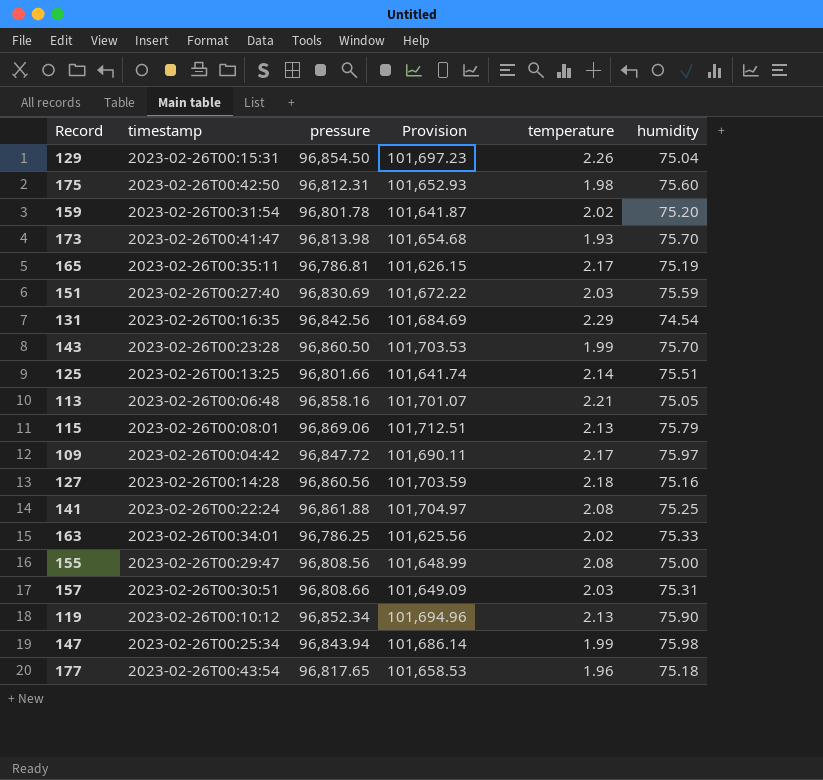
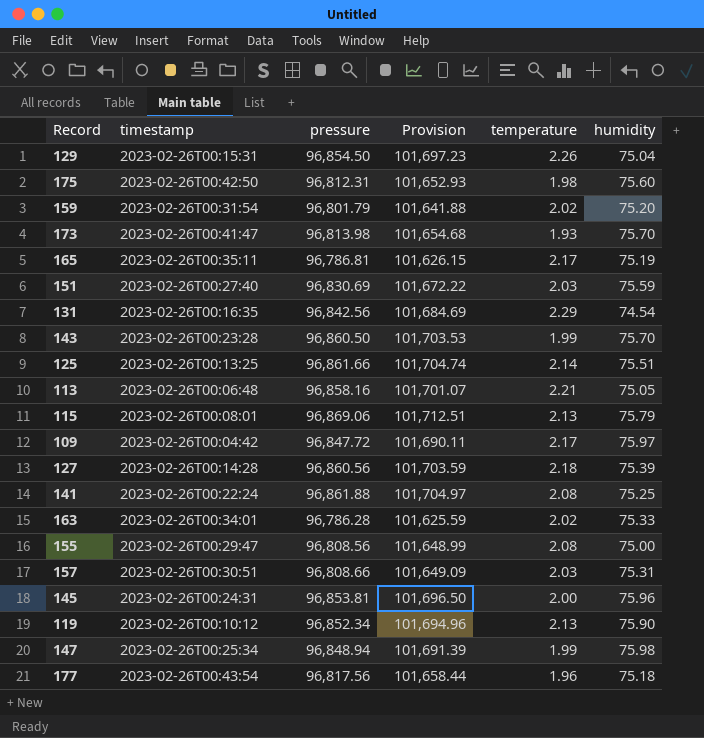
159 | pressure: 96,801.78 -> 96,801.79
159 | Provision: 101,641.87 -> 101,641.88
125 | pressure: 96,801.66 -> 96,861.66
125 | Provision: 101,641.74 -> 101,704.74
127 | humidity: 75.16 -> 75.39
163 | pressure: 96,786.25 -> 96,786.28
163 | Provision: 101,625.56 -> 101,625.59
row 145: none -> 2023-02-26T00:24:31 | 96,853.81 | 101,696.50 | 2.00 | 75.96
147 | pressure: 96,843.94 -> 96,848.94
147 | Provision: 101,686.14 -> 101,691.39
177 | pressure: 96,817.65 -> 96,817.56
177 | Provision: 101,658.53 -> 101,658.44

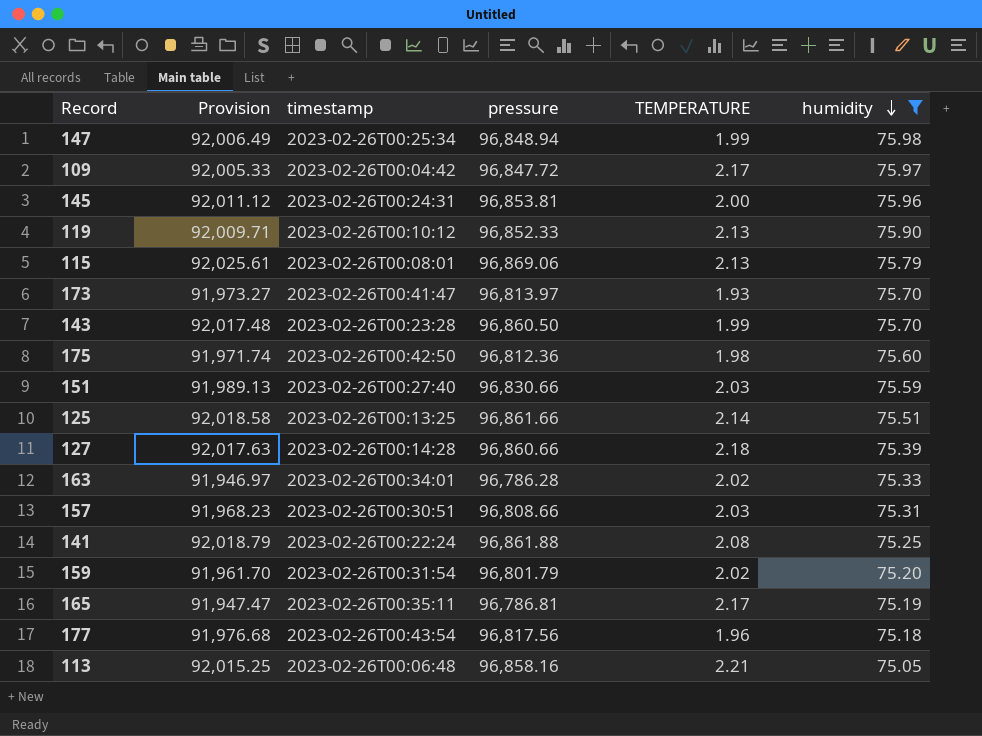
filter: none -> humidity >= 75.05
row order: none -> humidity descending
column Provision | formula: [pressure] * 1.05 -> [pressure] * 0.95
column Provision | position: 4 -> 2
column name: temperature -> TEMPERATURE
119 | pressure: 96,852.34 -> 96,852.33
173 | pressure: 96,813.98 -> 96,813.97
175 | pressure: 96,812.31 -> 96,812.36
151 | pressure: 96,830.69 -> 96,830.66
127 | pressure: 96,860.56 -> 96,860.66

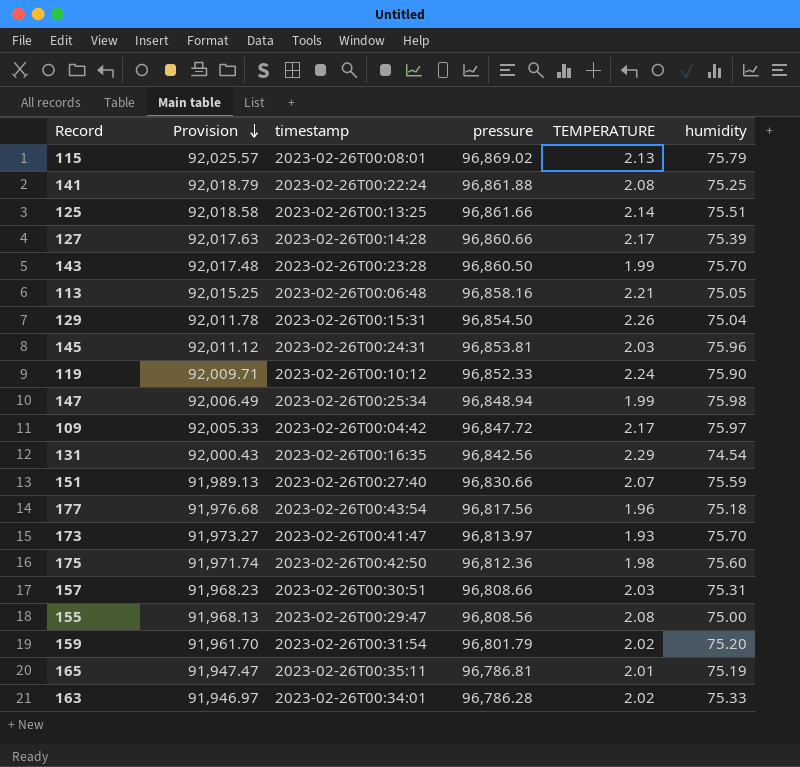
filter: humidity >= 75.05 -> none
row order: humidity descending -> Provision descending
115 | Provision: 92,025.61 -> 92,025.57
115 | pressure: 96,869.06 -> 96,869.02
127 | TEMPERATURE: 2.18 -> 2.17
145 | TEMPERATURE: 2.00 -> 2.03
119 | TEMPERATURE: 2.13 -> 2.24
151 | TEMPERATURE: 2.03 -> 2.07
165 | TEMPERATURE: 2.17 -> 2.01

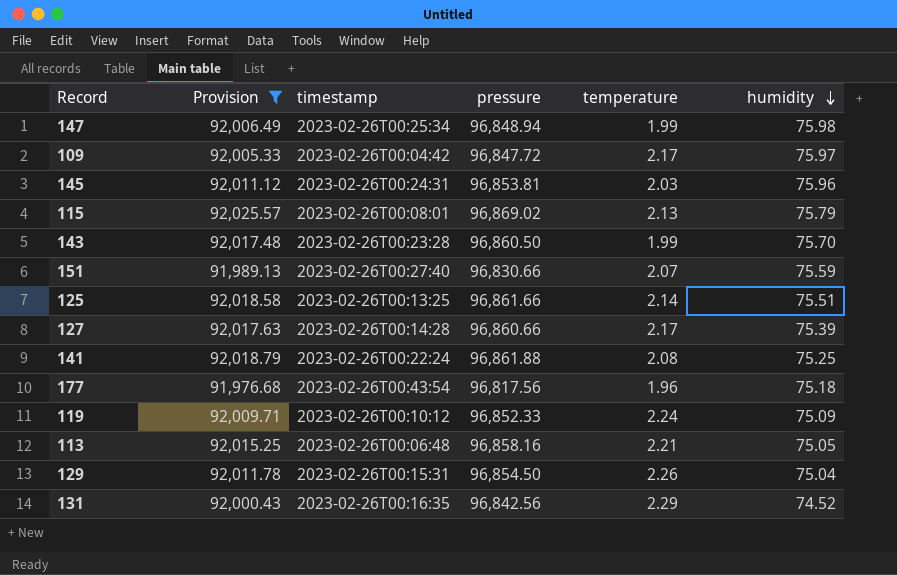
filter: none -> Provision >= 91,976.68
row order: Provision descending -> humidity descending
column name: TEMPERATURE -> temperature
119 | humidity: 75.90 -> 75.09
131 | humidity: 74.54 -> 74.52

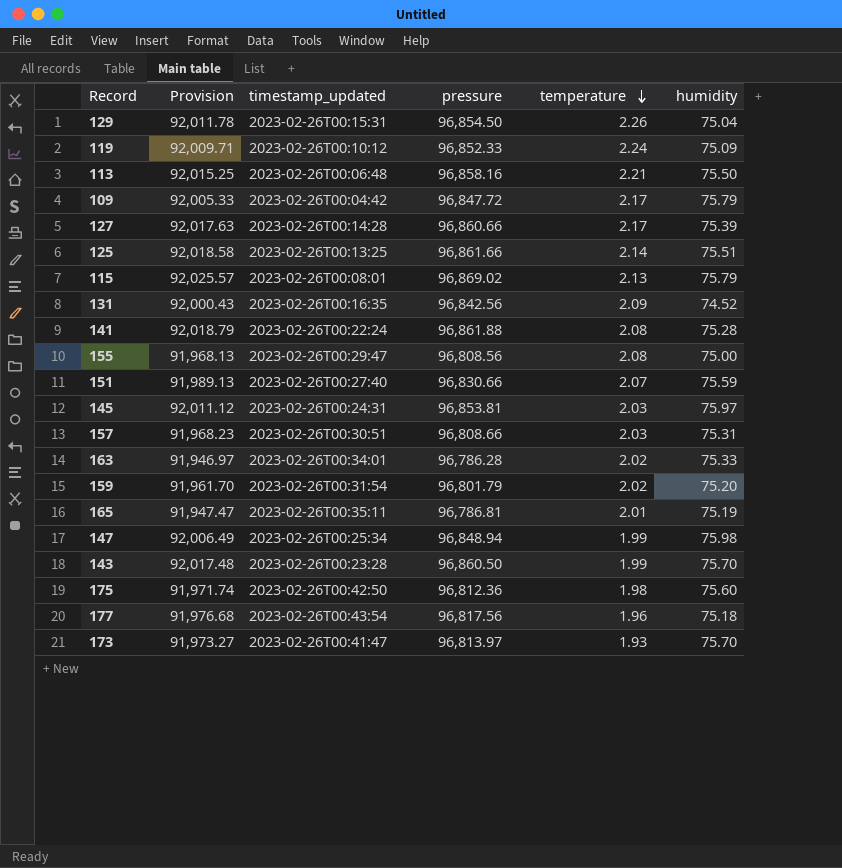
filter: Provision >= 91,976.68 -> none
row order: humidity descending -> temperature descending
column name: timestamp -> timestamp_updated
113 | humidity: 75.05 -> 75.50
109 | humidity: 75.97 -> 75.79
131 | temperature: 2.29 -> 2.09
141 | humidity: 75.25 -> 75.28
145 | humidity: 75.96 -> 75.97

